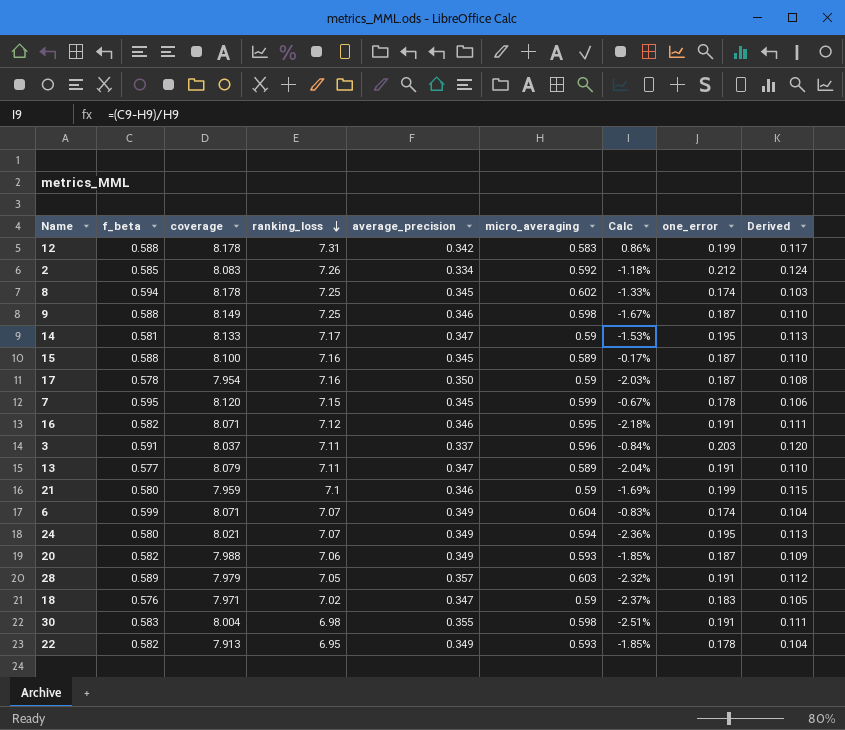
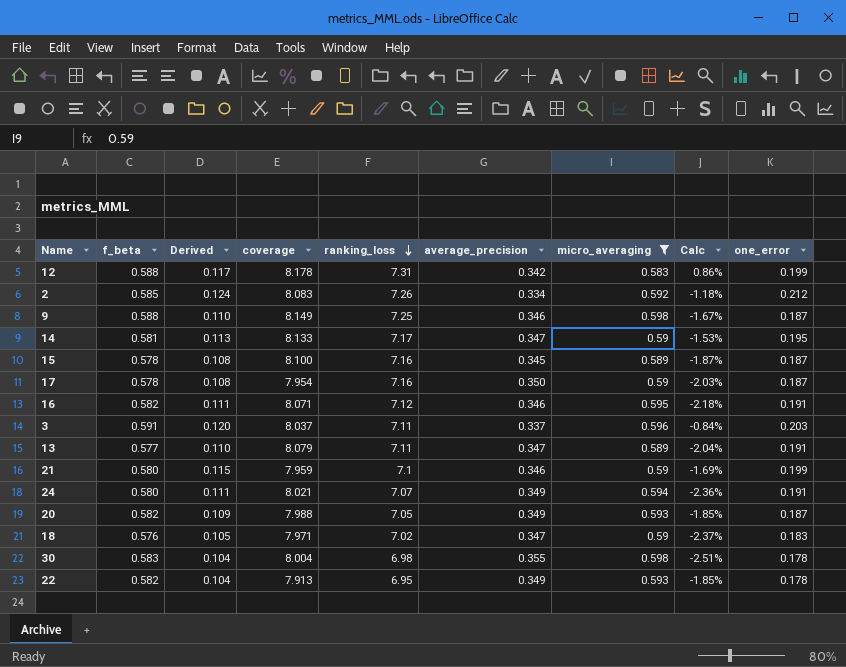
filter: none -> micro_averaging <= 0.598
column Derived | position: 9 -> 3
15 | f_beta: 0.588 -> 0.578
15 | Derived: 0.110 -> 0.108
15 | Calc: -0.17% -> -1.87%
24 | Derived: 0.113 -> 0.111
24 | one_error: 0.195 -> 0.191
20 | ranking_loss: 7.06 -> 7.05
30 | Derived: 0.111 -> 0.104
30 | one_error: 0.191 -> 0.178

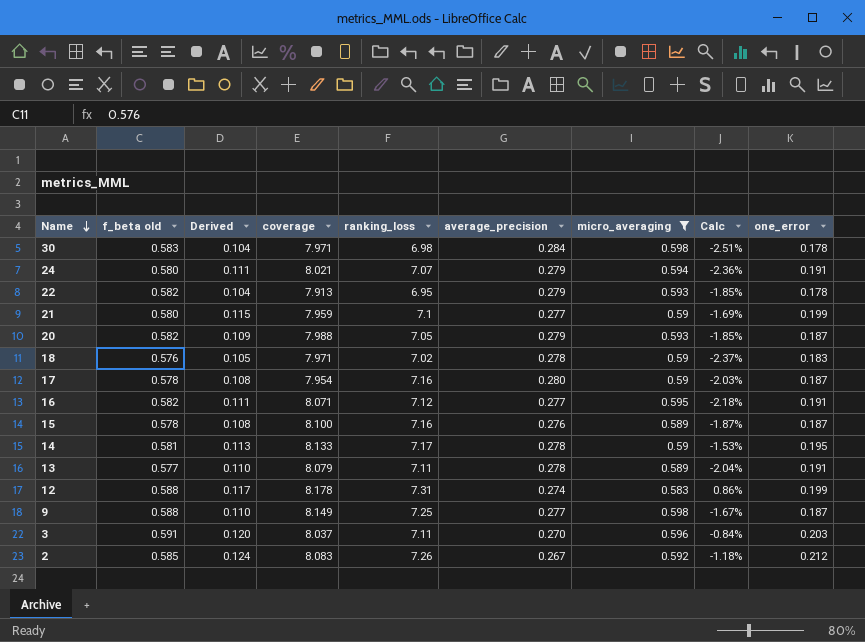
row order: ranking_loss descending -> Name descending
column name: f_beta -> f_beta old
30 | coverage: 8.004 -> 7.971
30 | average_precision: 0.355 -> 0.284
24 | average_precision: 0.349 -> 0.279
22 | average_precision: 0.349 -> 0.279
21 | average_precision: 0.346 -> 0.277
20 | average_precision: 0.349 -> 0.279
18 | average_precision: 0.347 -> 0.278
17 | average_precision: 0.350 -> 0.280
16 | average_precision: 0.346 -> 0.277
15 | average_precision: 0.345 -> 0.276
14 | average_precision: 0.347 -> 0.278
13 | average_precision: 0.347 -> 0.278
12 | average_precision: 0.342 -> 0.274
9 | average_precision: 0.346 -> 0.277
3 | average_precision: 0.337 -> 0.270
2 | average_precision: 0.334 -> 0.267

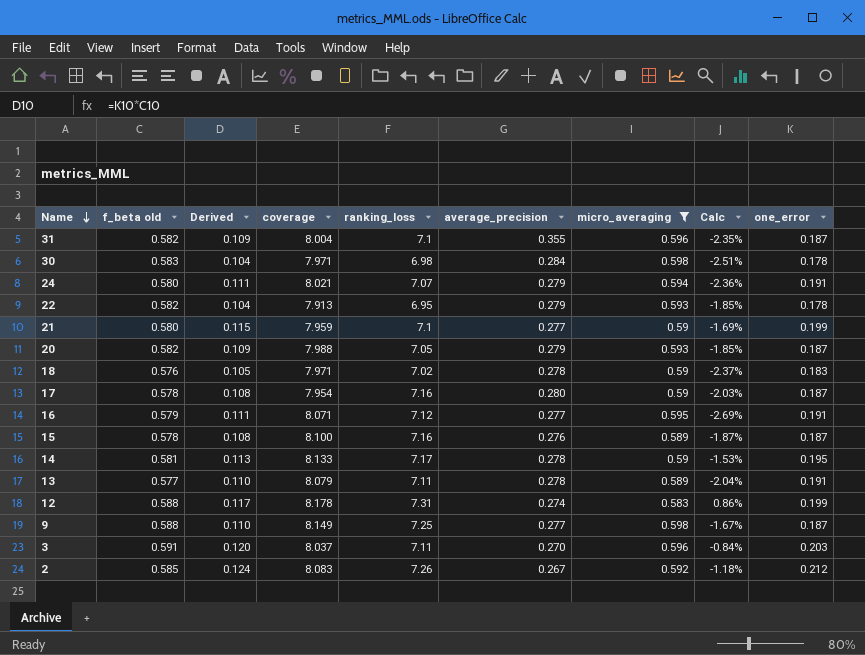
row 31: none -> 0.582 | 0.109 | 8.004 | 7.1 | 0.355 | 0.596 | -2.35% | 0.187
16 | f_beta old: 0.582 -> 0.579
16 | Calc: -2.18% -> -2.69%

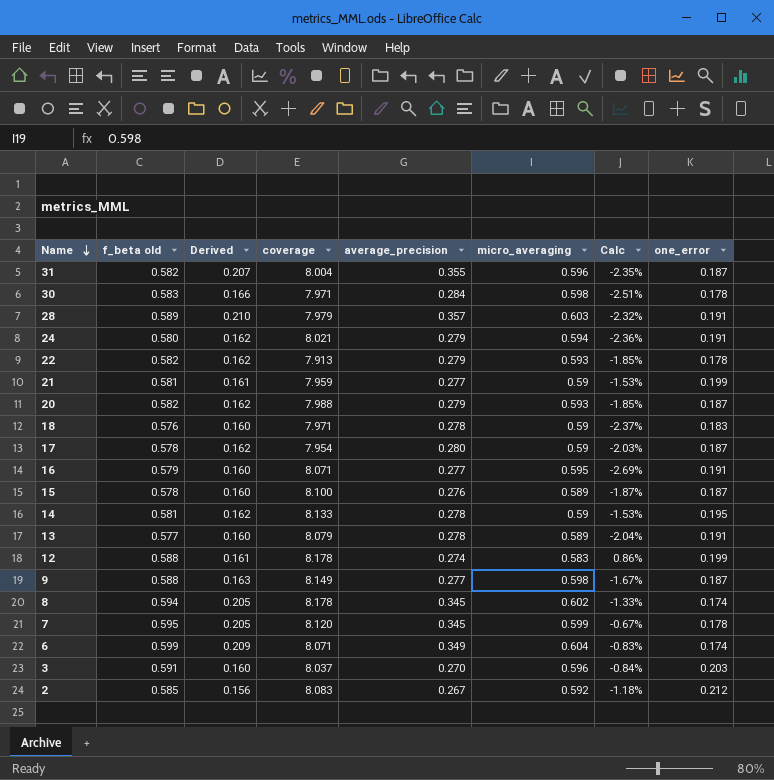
filter: micro_averaging <= 0.598 -> none
column ranking_loss | position: 5 -> none
column Derived | formula: [f_beta old] * [one_error] -> [f_beta old] * [average_precision]
21 | f_beta old: 0.580 -> 0.581
21 | Calc: -1.69% -> -1.53%

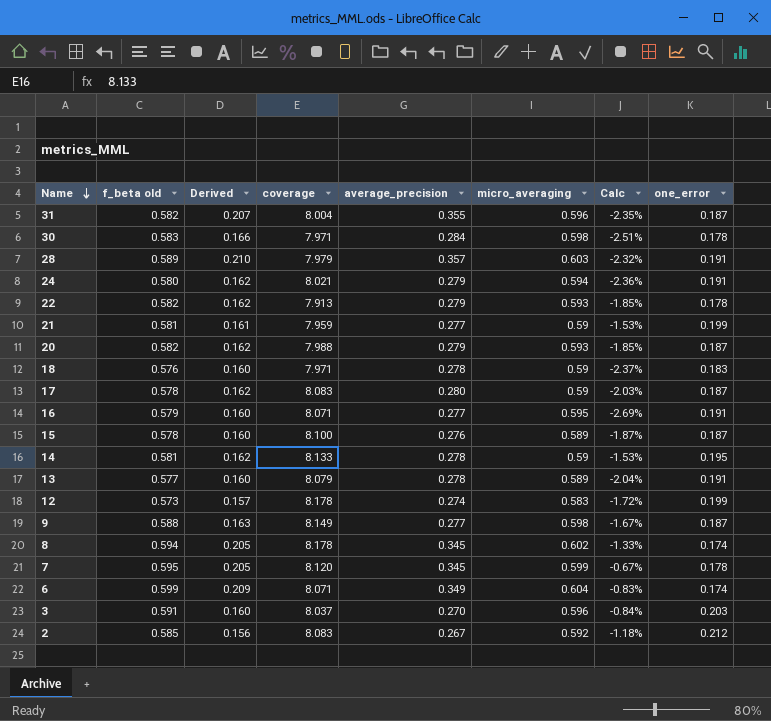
17 | coverage: 7.954 -> 8.083
12 | f_beta old: 0.588 -> 0.573
12 | Derived: 0.161 -> 0.157
12 | Calc: 0.86% -> -1.72%

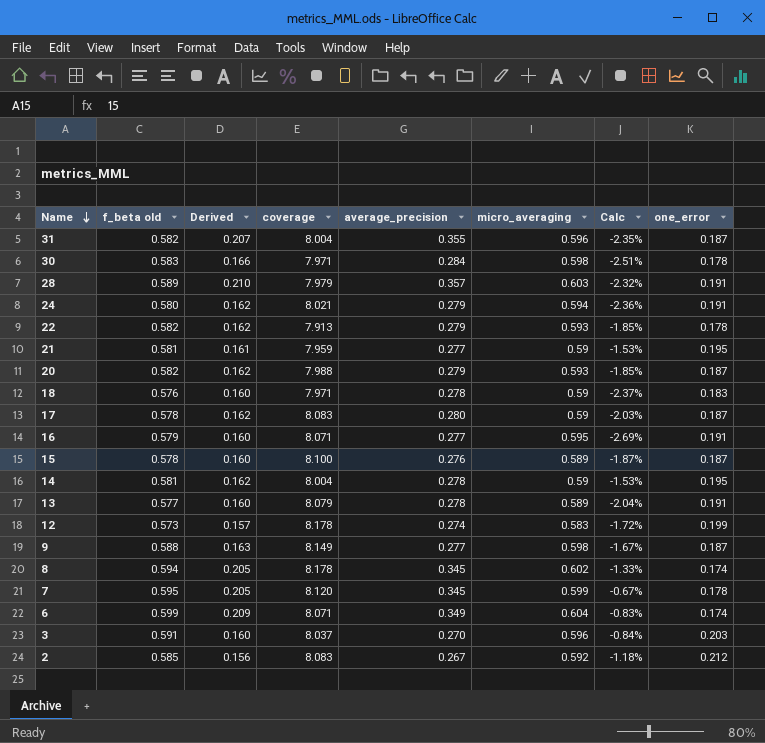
21 | one_error: 0.199 -> 0.195
14 | coverage: 8.133 -> 8.004

